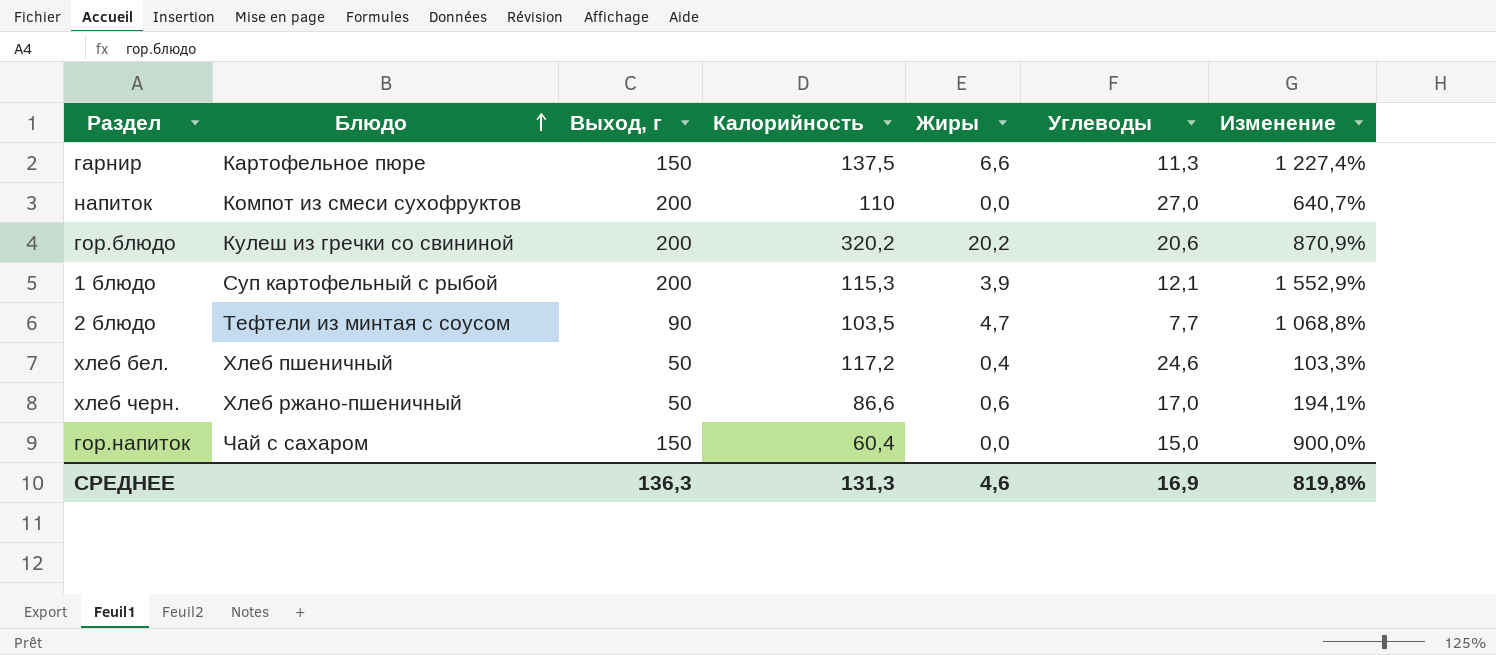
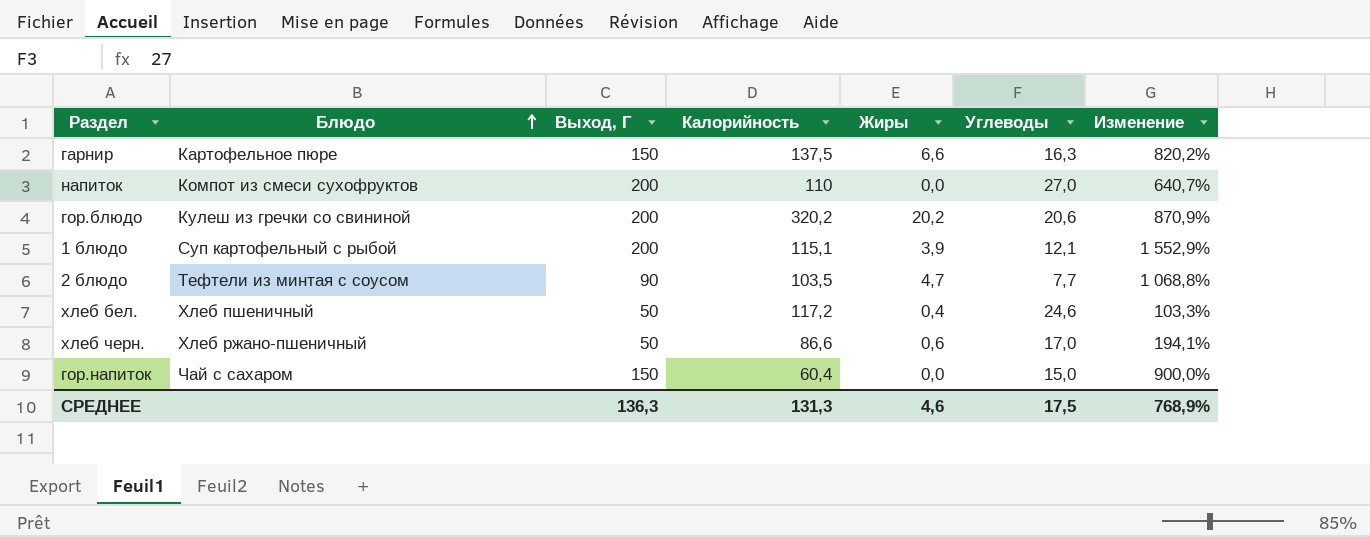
column name: Выход, г -> Выход, Г
гарнир | Углеводы: 11,3 -> 16,3
гарнир | Изменение: 1 227,4% -> 820,2%
1 блюдо | Калорийность: 115,3 -> 115,1
СРЕДНЕЕ | Углеводы: 16,9 -> 17,5
СРЕДНЕЕ | Изменение: 819,8% -> 768,9%

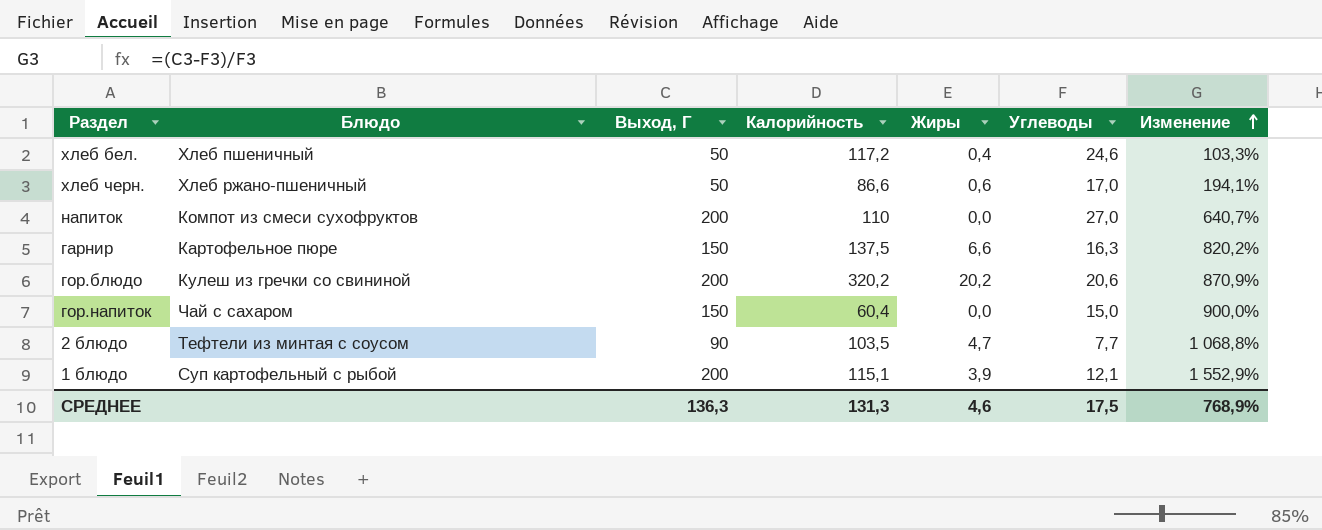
row order: Блюдо ascending -> Изменение ascending

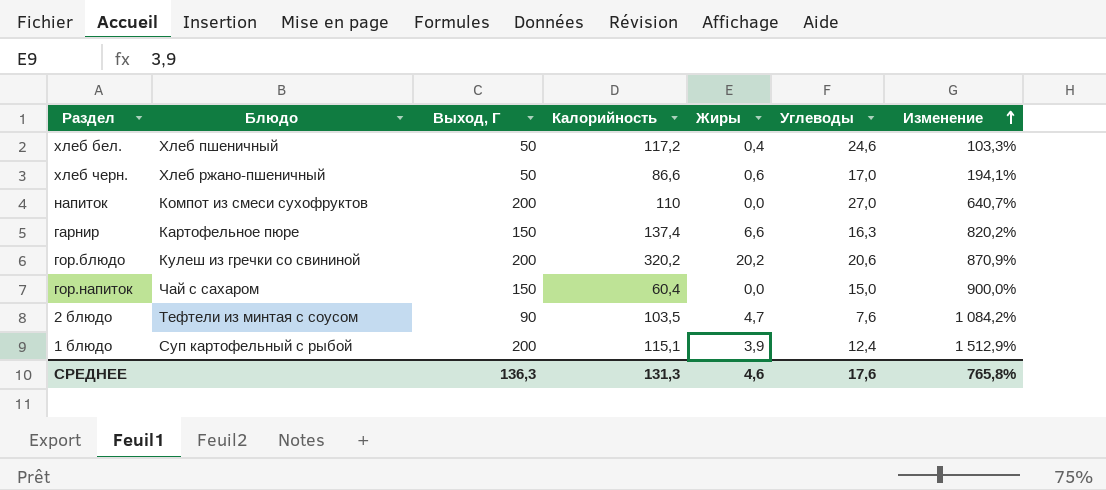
гарнир | Калорийность: 137,5 -> 137,4
2 блюдо | Углеводы: 7,7 -> 7,6
2 блюдо | Изменение: 1 068,8% -> 1 084,2%
1 блюдо | Углеводы: 12,1 -> 12,4
1 блюдо | Изменение: 1 552,9% -> 1 512,9%
СРЕДНЕЕ | Углеводы: 17,5 -> 17,6
СРЕДНЕЕ | Изменение: 768,9% -> 765,8%

